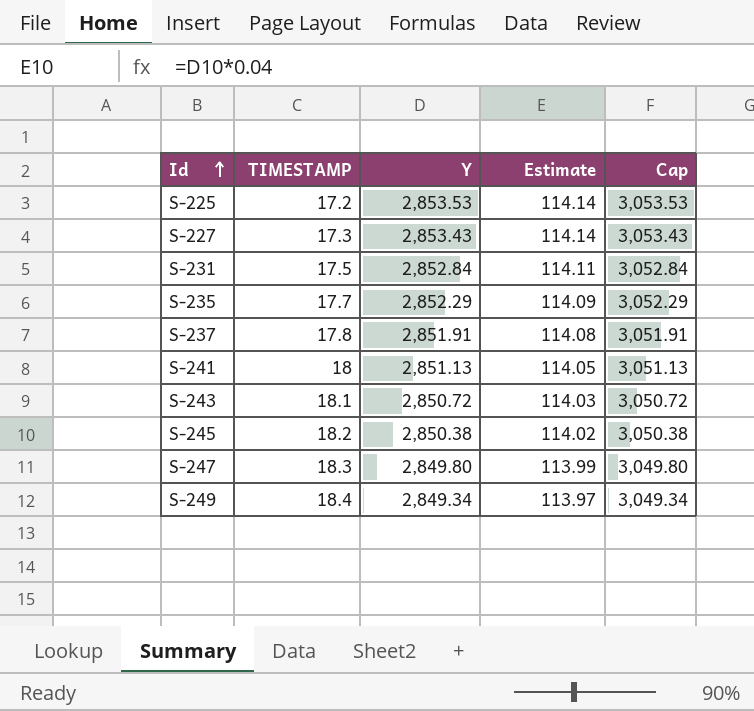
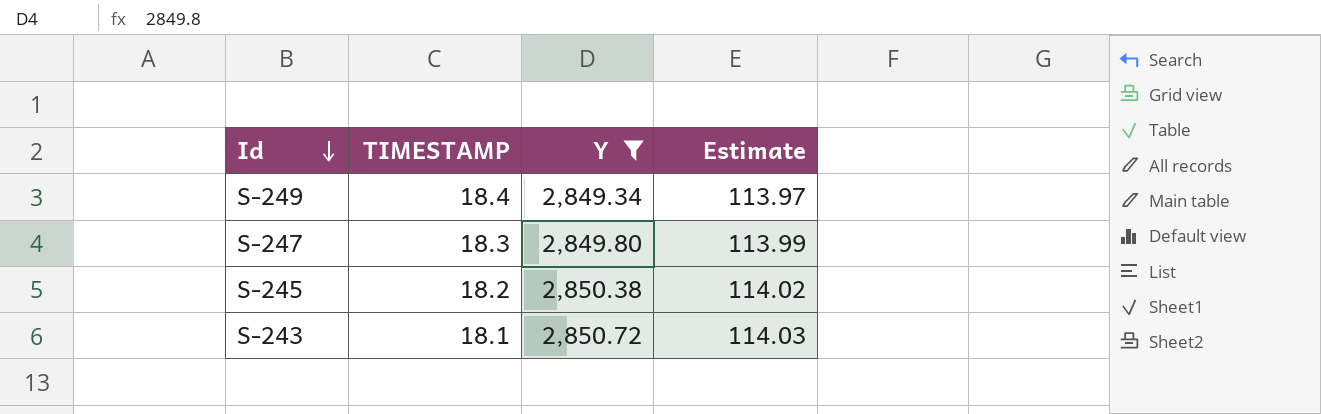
filter: none -> Y <= 2,850.72
row order: Id ascending -> Id descending
column Cap | formula: [Y] + 200 -> none

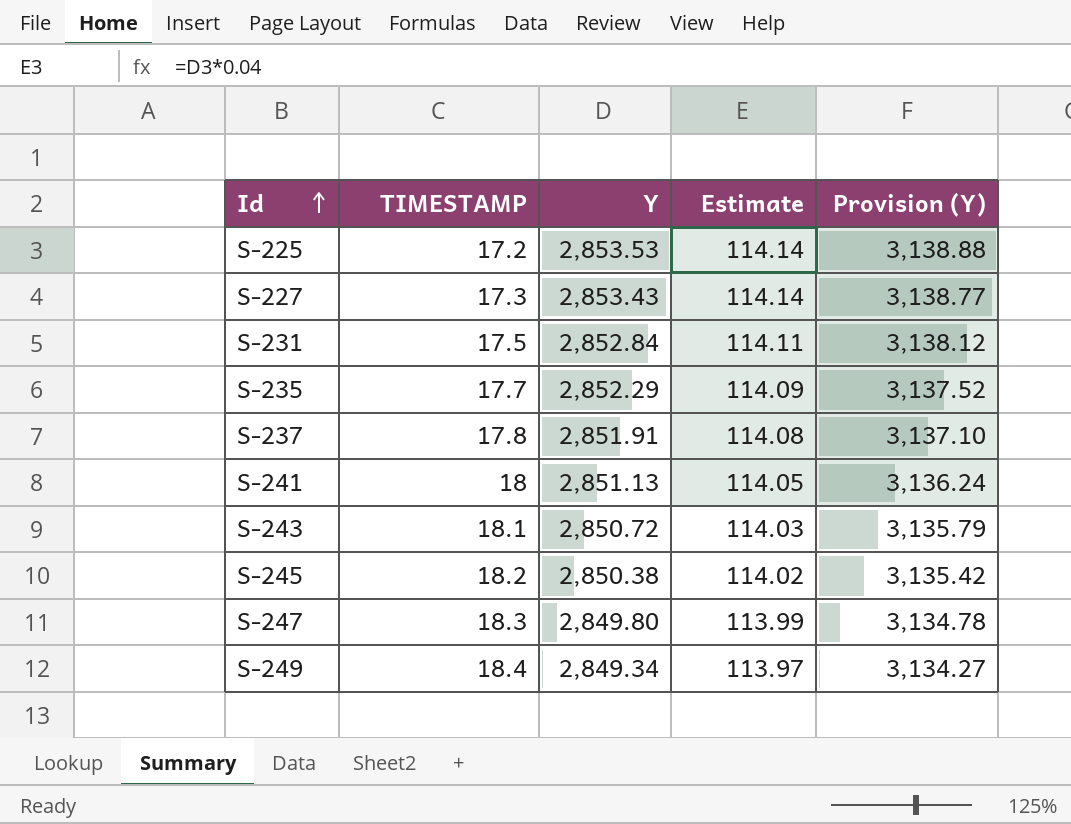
filter: Y <= 2,850.72 -> none
row order: Id descending -> Id ascending
column Provision (Y) | formula: none -> [Y] * 1.1

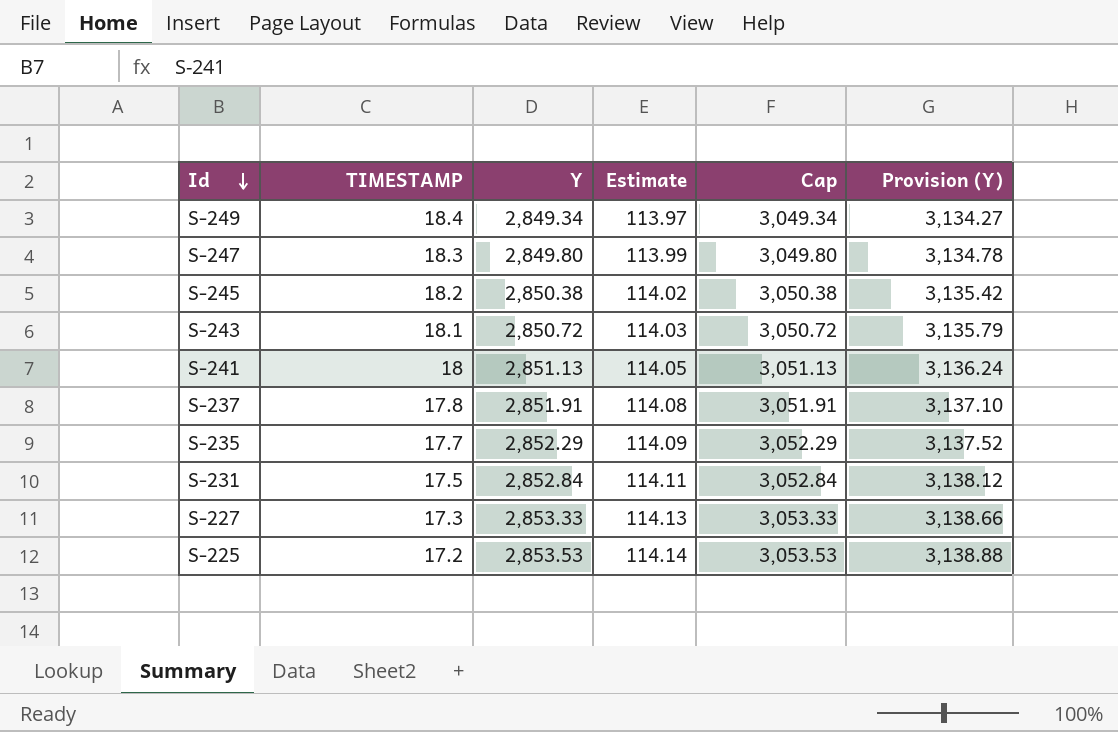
row order: Id ascending -> Id descending
column Cap | formula: none -> [Y] + 200
S-227 | Y: 2,853.43 -> 2,853.33
S-227 | Estimate: 114.14 -> 114.13
S-227 | Provision (Y): 3,138.77 -> 3,138.66

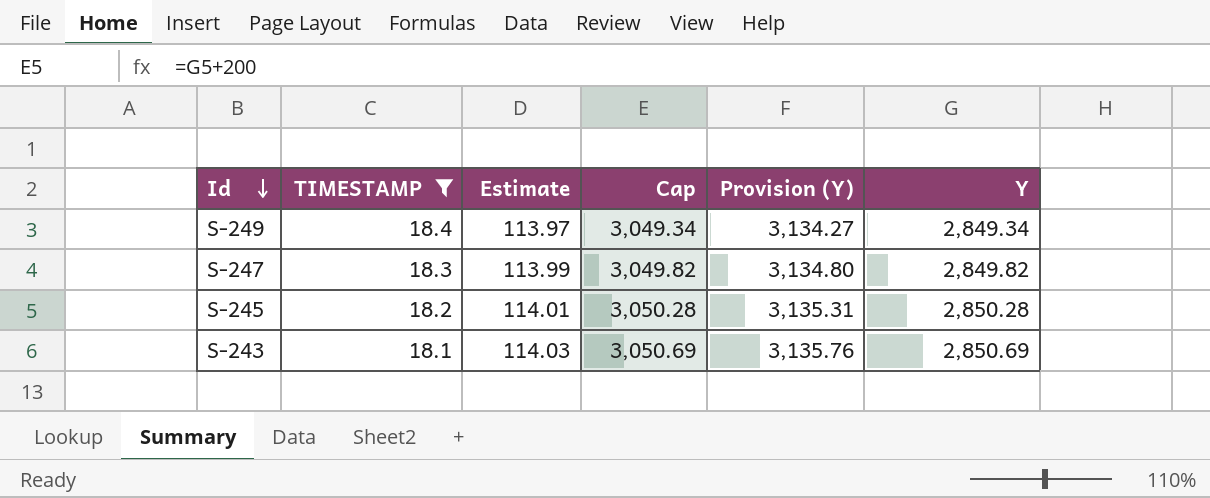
filter: none -> TIMESTAMP >= 18.1
column Y | position: 3 -> 6
S-247 | Cap: 3,049.80 -> 3,049.82
S-247 | Provision (Y): 3,134.78 -> 3,134.80
S-247 | Y: 2,849.80 -> 2,849.82
S-245 | Estimate: 114.02 -> 114.01
S-245 | Cap: 3,050.38 -> 3,050.28
S-245 | Provision (Y): 3,135.42 -> 3,135.31
S-245 | Y: 2,850.38 -> 2,850.28
S-243 | Cap: 3,050.72 -> 3,050.69
S-243 | Provision (Y): 3,135.79 -> 3,135.76
S-243 | Y: 2,850.72 -> 2,850.69

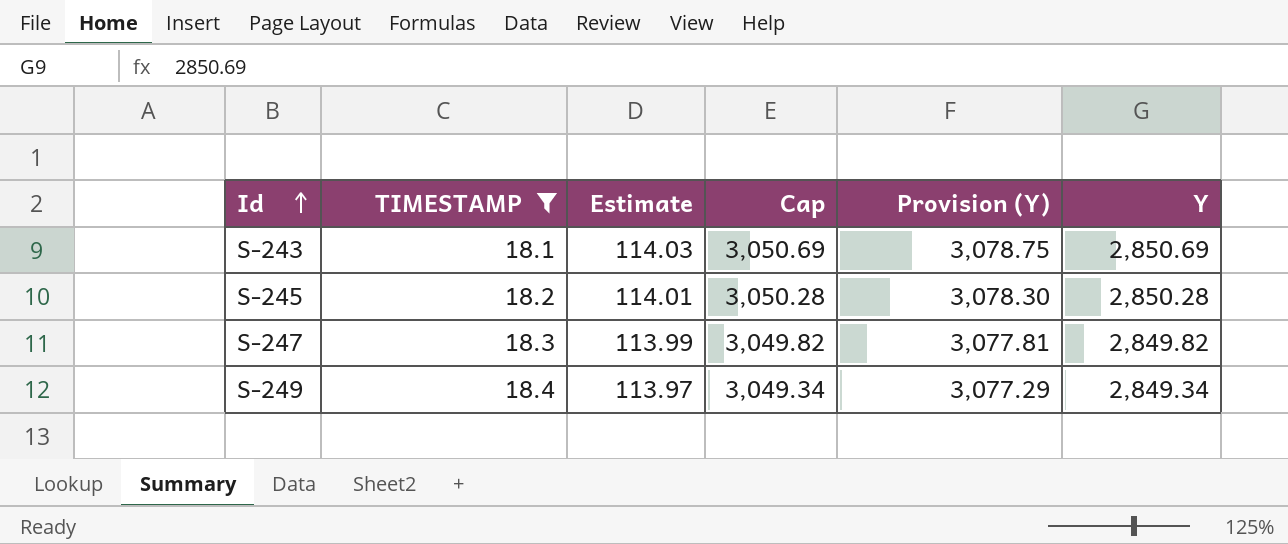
row order: Id descending -> Id ascending
column Provision (Y) | formula: [Y] * 1.1 -> [Y] * 1.08

